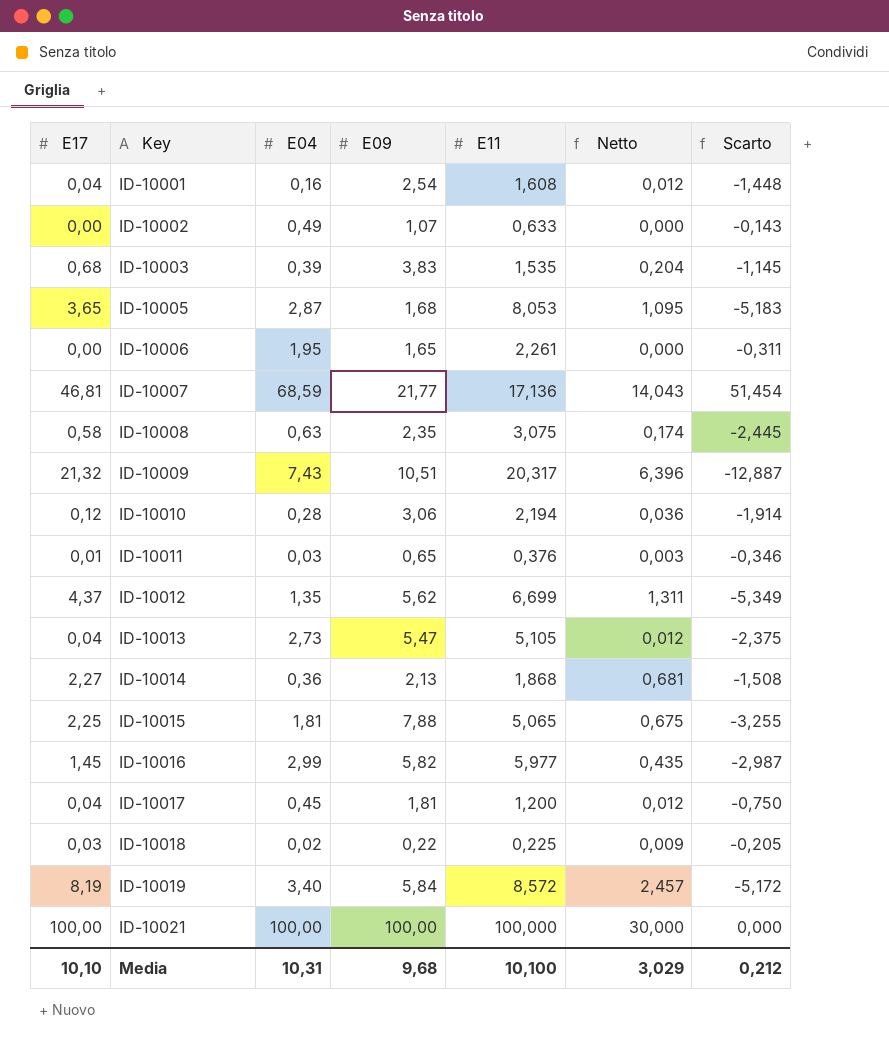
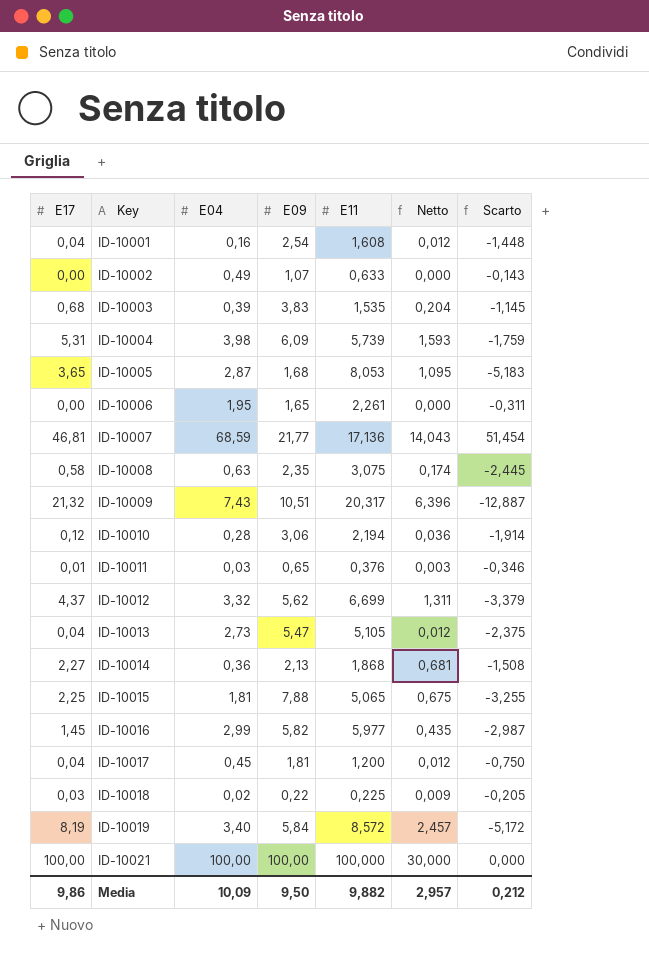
row ID-10004: none -> 5,31 | 3,98 | 6,09 | 5,739 | 1,593 | -1,759
ID-10012 | E04: 1,35 -> 3,32
ID-10012 | Scarto: -5,349 -> -3,379
Media | E17: 10,10 -> 9,86
Media | E04: 10,31 -> 10,09
Media | E09: 9,68 -> 9,50
Media | E11: 10,100 -> 9,882
Media | Netto: 3,029 -> 2,957

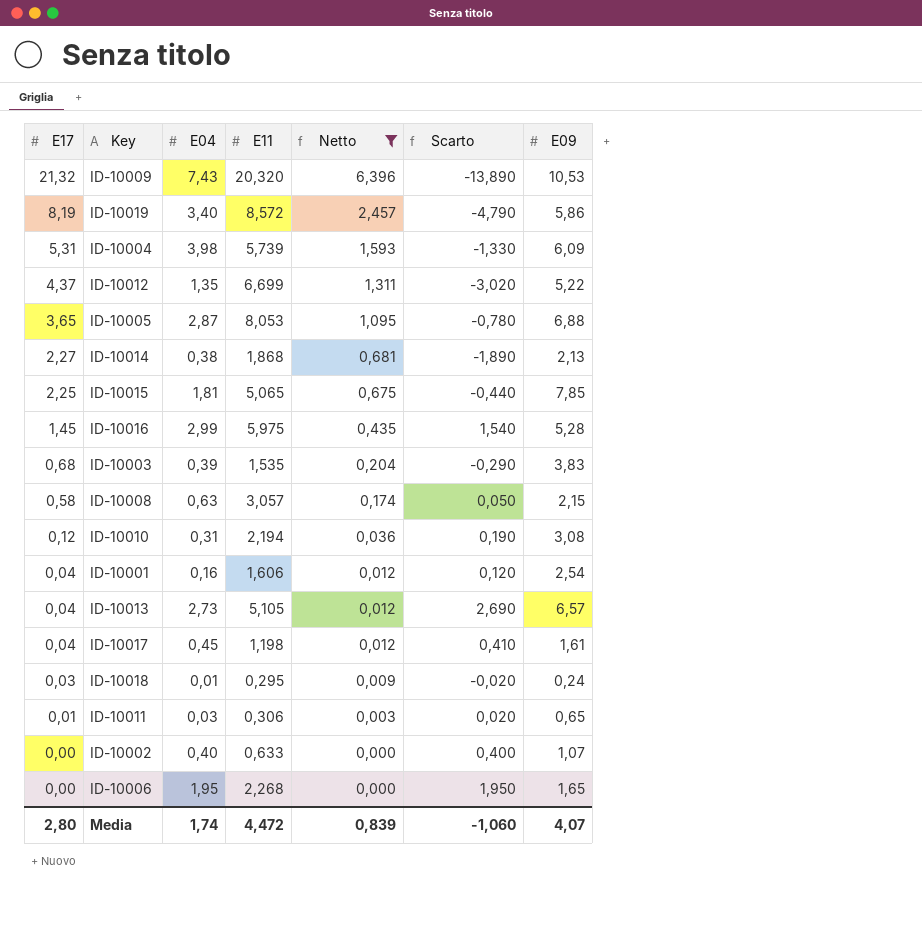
filter: none -> Netto <= 6,396
row order: Key ascending -> E17 descending
column Scarto | formula: [E04] - [E11] -> [E04] - [E17]
column E09 | position: 4 -> 7
ID-10009 | E11: 20,317 -> 20,320
ID-10009 | E09: 10,51 -> 10,53
ID-10019 | E09: 5,84 -> 5,86
ID-10012 | E04: 3,32 -> 1,35
ID-10012 | E09: 5,62 -> 5,22
ID-10005 | E09: 1,68 -> 6,88
ID-10014 | E04: 0,36 -> 0,38
ID-10015 | E09: 7,88 -> 7,85
ID-10016 | E11: 5,977 -> 5,975
ID-10016 | E09: 5,82 -> 5,28
ID-10008 | E11: 3,075 -> 3,057
ID-10008 | E09: 2,35 -> 2,15
ID-10010 | E04: 0,28 -> 0,31
ID-10010 | E09: 3,06 -> 3,08
ID-10001 | E11: 1,608 -> 1,606
ID-10013 | E09: 5,47 -> 6,57
ID-10017 | E11: 1,200 -> 1,198
ID-10017 | E09: 1,81 -> 1,61
ID-10018 | E04: 0,02 -> 0,01
ID-10018 | E11: 0,225 -> 0,295
ID-10018 | E09: 0,22 -> 0,24
ID-10011 | E11: 0,376 -> 0,306
ID-10002 | E04: 0,49 -> 0,40
ID-10006 | E11: 2,261 -> 2,268
Media | E17: 9,86 -> 2,80
Media | E04: 10,09 -> 1,74
Media | E11: 9,882 -> 4,472
Media | Netto: 2,957 -> 0,839
Media | Scarto: 0,212 -> -1,060
Media | E09: 9,50 -> 4,07

